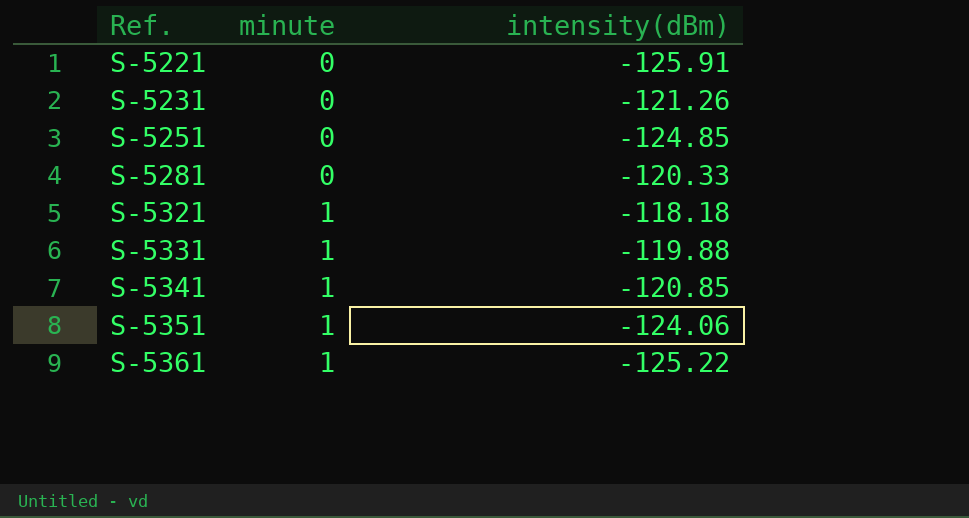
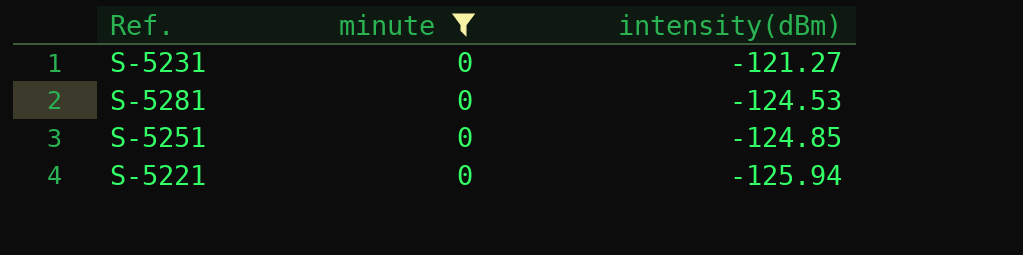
filter: none -> minute = 0
row order: Ref. ascending -> intensity(dBm) descending
S-5231 | intensity(dBm): -121.26 -> -121.27
S-5281 | intensity(dBm): -120.33 -> -124.53
S-5221 | intensity(dBm): -125.91 -> -125.94

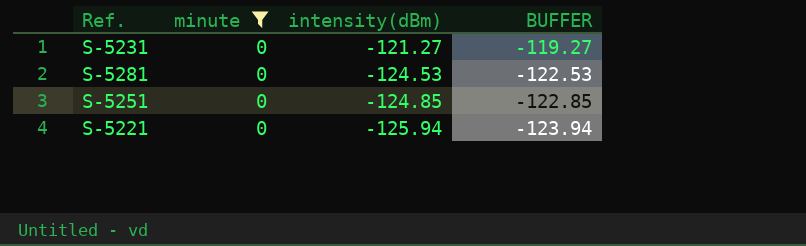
column BUFFER | formula: none -> [intensity(dBm)] + 2

